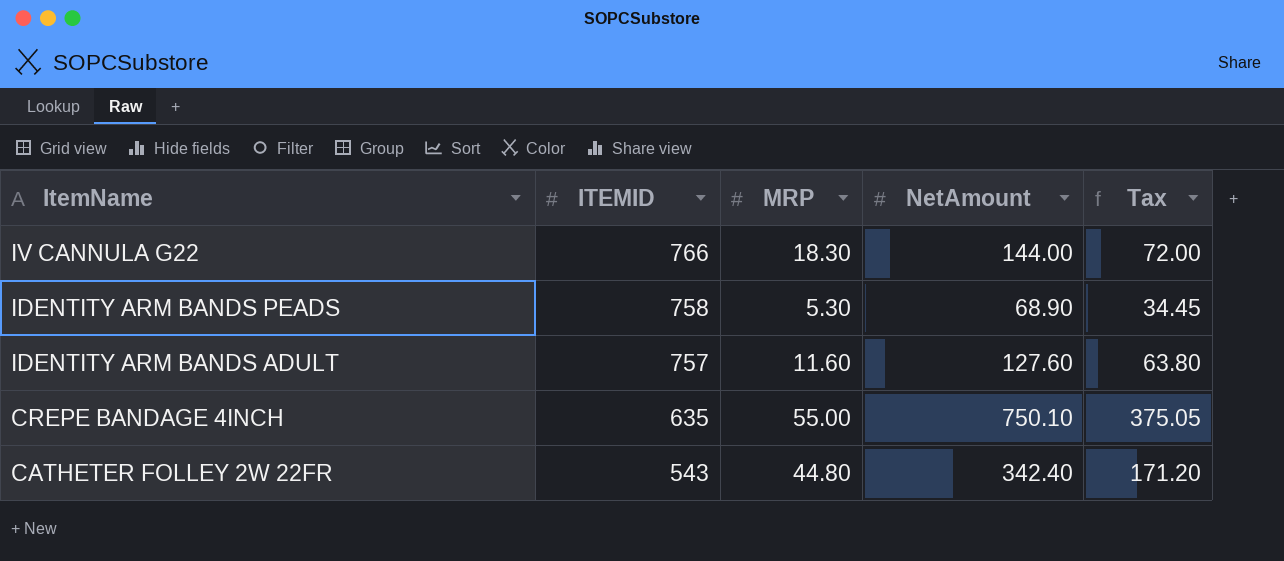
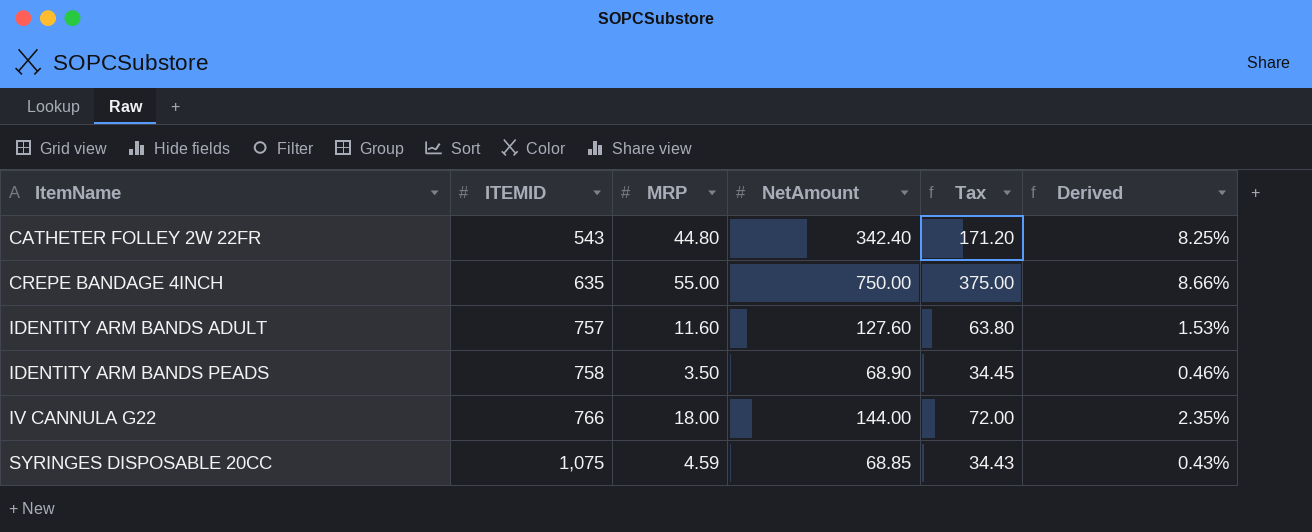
row order: ItemName descending -> ItemName ascending
column Derived | formula: none -> [MRP] / [ITEMID]
CREPE BANDAGE 4INCH | NetAmount: 750.10 -> 750.00
CREPE BANDAGE 4INCH | Tax: 375.05 -> 375.00
IDENTITY ARM BANDS PEADS | MRP: 5.30 -> 3.50
IV CANNULA G22 | MRP: 18.30 -> 18.00
row SYRINGES DISPOSABLE 20CC: none -> 1,075 | 4.59 | 68.85 | 34.43 | 0.43%

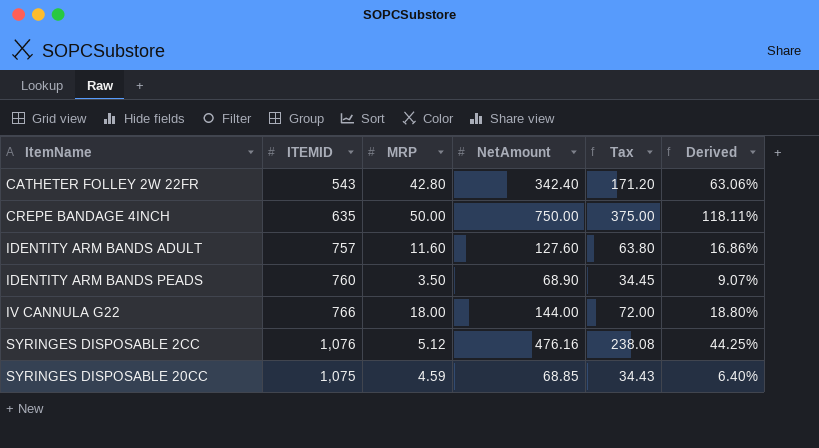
column Derived | formula: [MRP] / [ITEMID] -> [NetAmount] / [ITEMID]
CATHETER FOLLEY 2W 22FR | MRP: 44.80 -> 42.80
CREPE BANDAGE 4INCH | MRP: 55.00 -> 50.00
IDENTITY ARM BANDS PEADS | ITEMID: 758 -> 760
row SYRINGES DISPOSABLE 2CC: none -> 1,076 | 5.12 | 476.16 | 238.08 | 44.25%

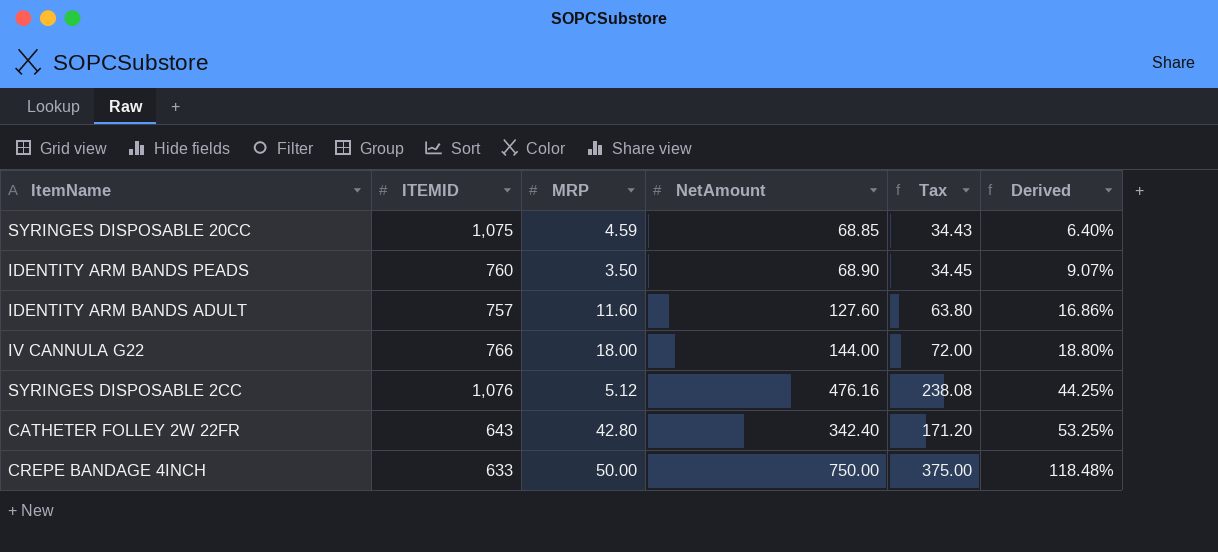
row order: ItemName ascending -> Derived ascending
CATHETER FOLLEY 2W 22FR | ITEMID: 543 -> 643
CATHETER FOLLEY 2W 22FR | Derived: 63.06% -> 53.25%
CREPE BANDAGE 4INCH | ITEMID: 635 -> 633
CREPE BANDAGE 4INCH | Derived: 118.11% -> 118.48%

